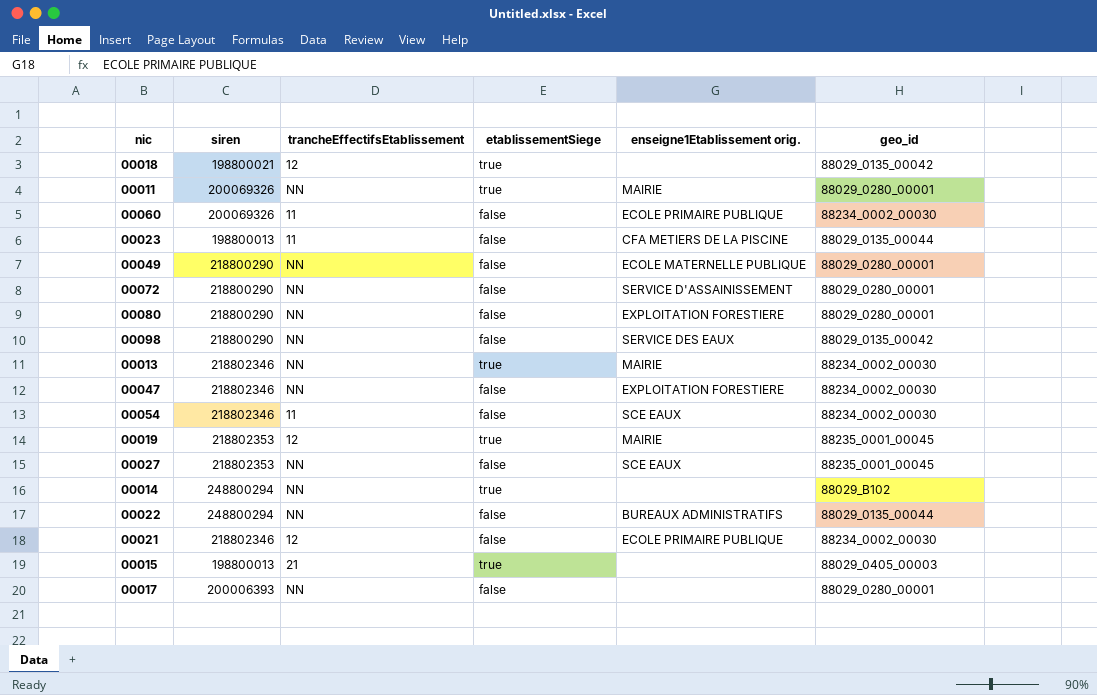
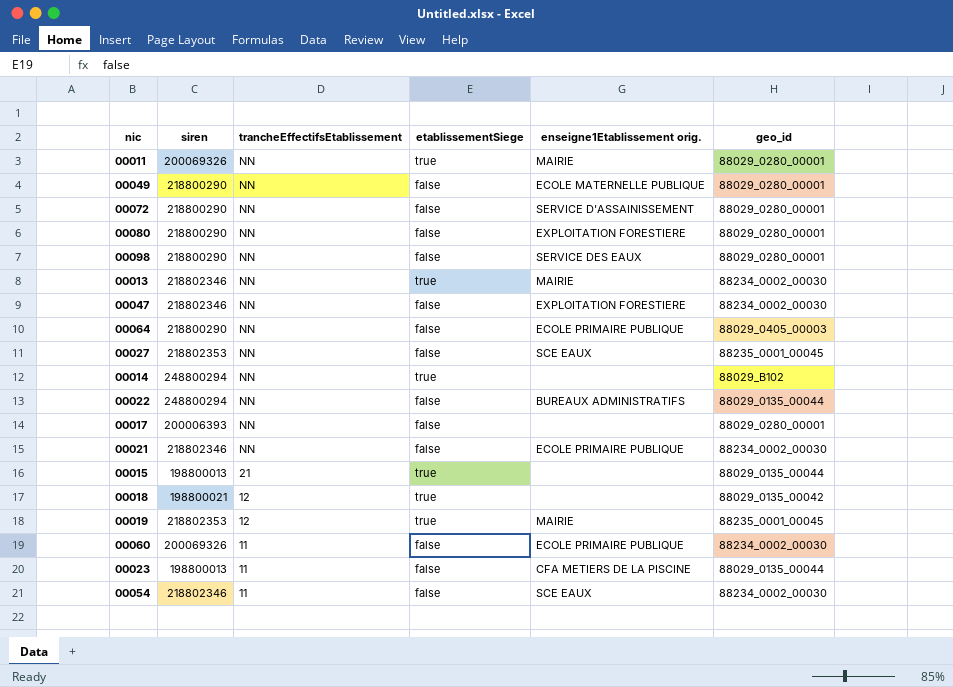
row order: none -> trancheEffectifsEtablissement descending
00098 | geo_id: 88029_0135_00042 -> 88029_0280_00001
row 00064: none -> 218800290 | NN | false | ECOLE PRIMAIRE PUBLIQUE | 88029_0405_00003
00021 | trancheEffectifsEtablissement: 12 -> NN
00015 | geo_id: 88029_0405_00003 -> 88029_0135_00044

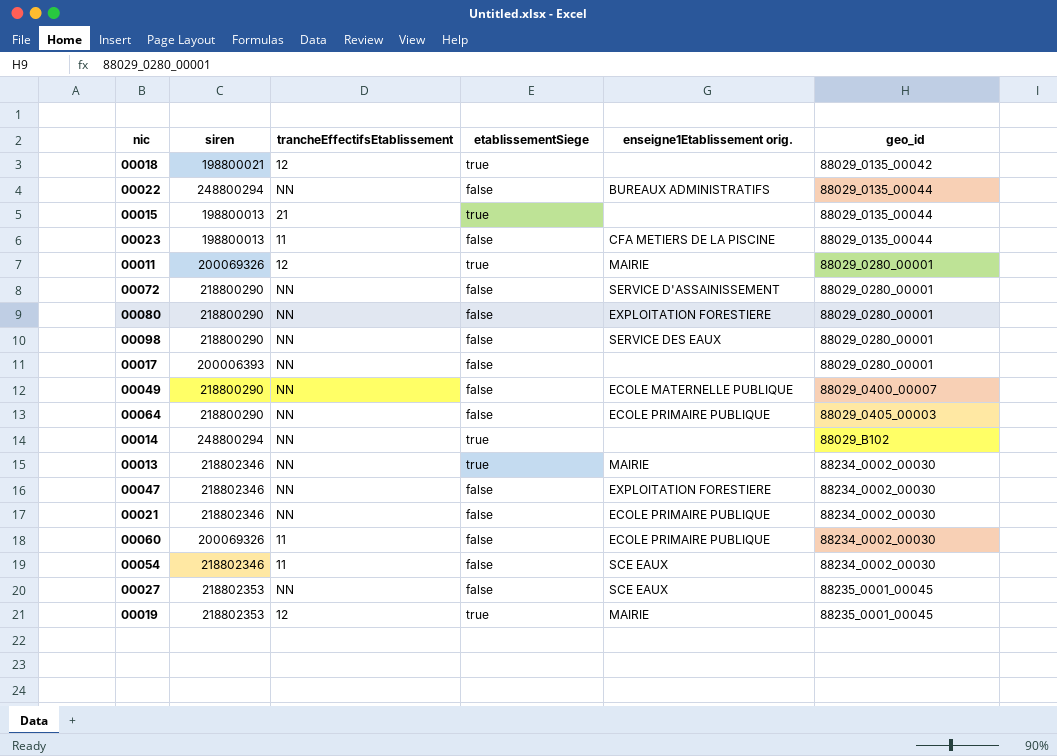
row order: trancheEffectifsEtablissement descending -> geo_id ascending
00011 | trancheEffectifsEtablissement: NN -> 12
00049 | geo_id: 88029_0280_00001 -> 88029_0400_00007

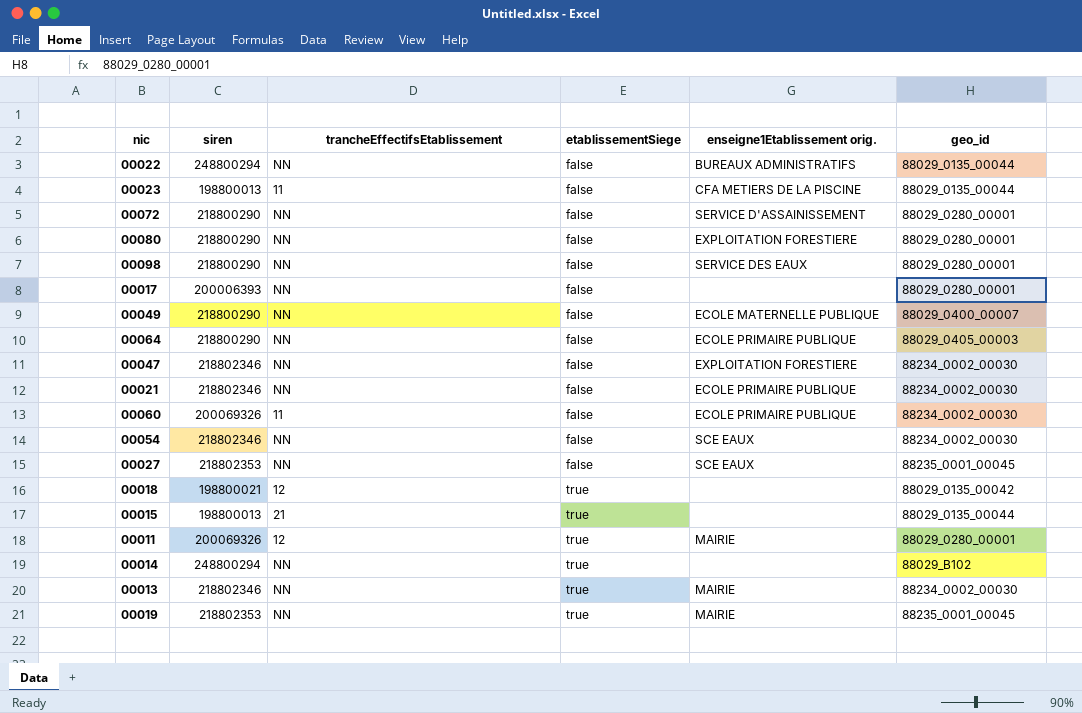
row order: geo_id ascending -> etablissementSiege ascending
00054 | trancheEffectifsEtablissement: 11 -> NN
00019 | trancheEffectifsEtablissement: 12 -> NN

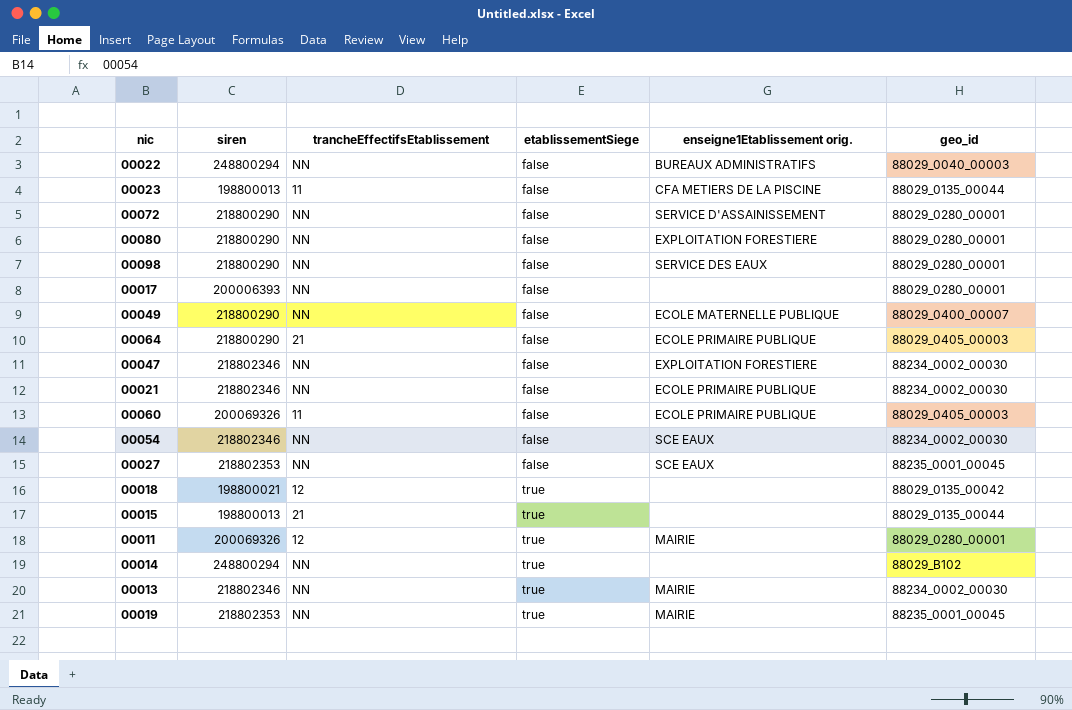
00022 | geo_id: 88029_0135_00044 -> 88029_0040_00003
00064 | trancheEffectifsEtablissement: NN -> 21
00060 | geo_id: 88234_0002_00030 -> 88029_0405_00003

